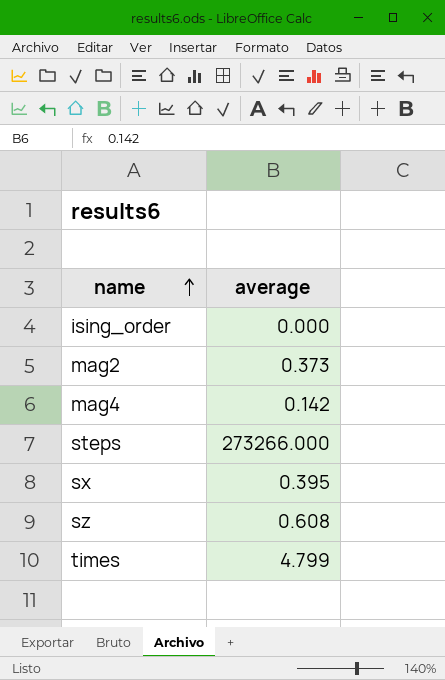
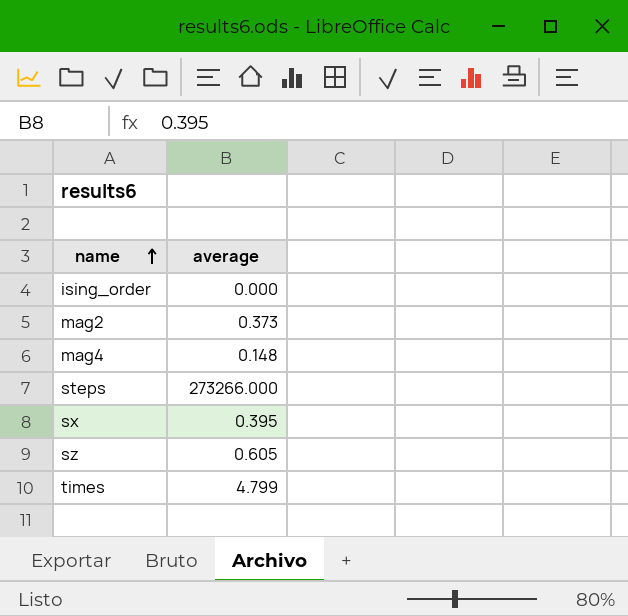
mag4 | average: 0.142 -> 0.148
sz | average: 0.608 -> 0.605

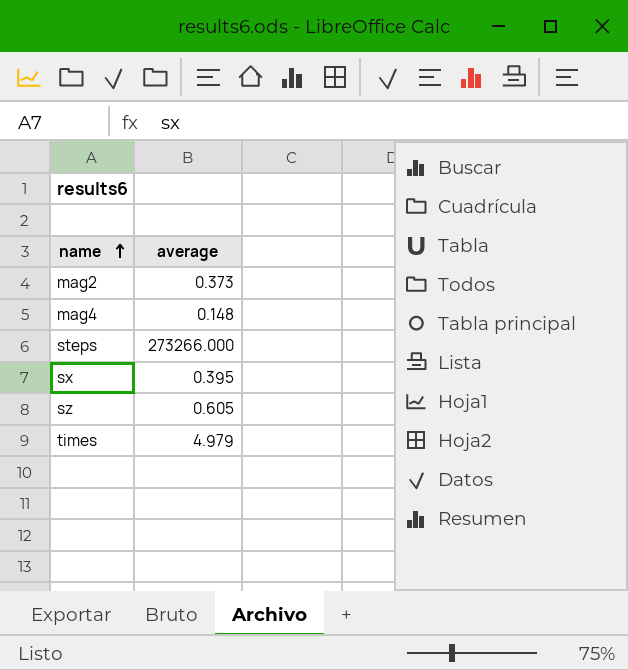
row ising_order: 0.000 -> none
times | average: 4.799 -> 4.979

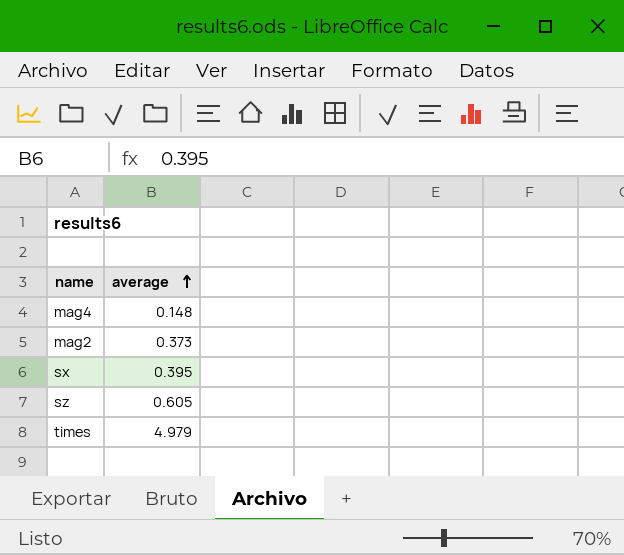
row order: name ascending -> average ascending
row steps: 273266.000 -> none

